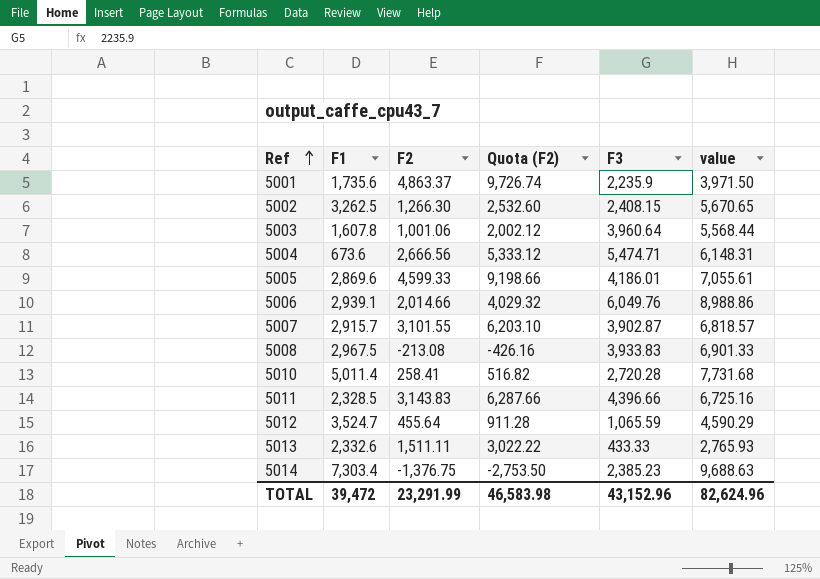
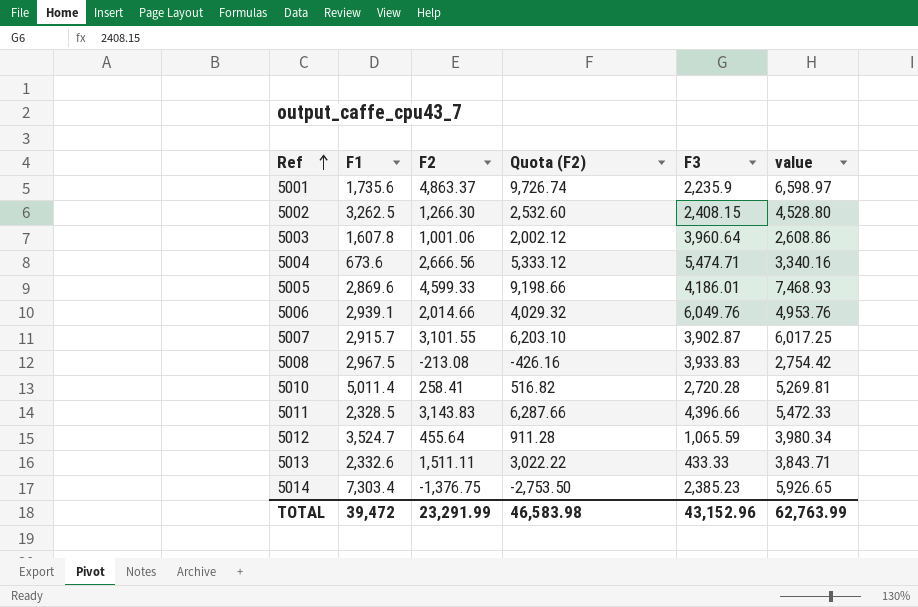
column value | formula: [F1] + [F3] -> [F1] + [F2]
TOTAL | value: 82,624.96 -> 62,763.99

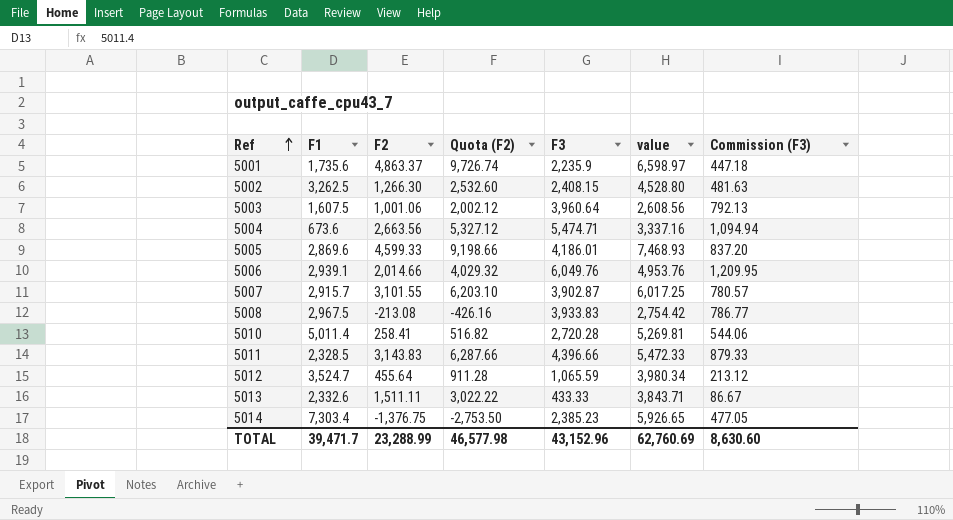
column Commission (F3) | formula: none -> [F3] * 0.2
5003 | F1: 1,607.8 -> 1,607.5
5003 | value: 2,608.86 -> 2,608.56
5004 | F2: 2,666.56 -> 2,663.56
5004 | Quota (F2): 5,333.12 -> 5,327.12
5004 | value: 3,340.16 -> 3,337.16
TOTAL | F1: 39,472 -> 39,471.7
TOTAL | F2: 23,291.99 -> 23,288.99
TOTAL | Quota (F2): 46,583.98 -> 46,577.98
TOTAL | value: 62,763.99 -> 62,760.69

